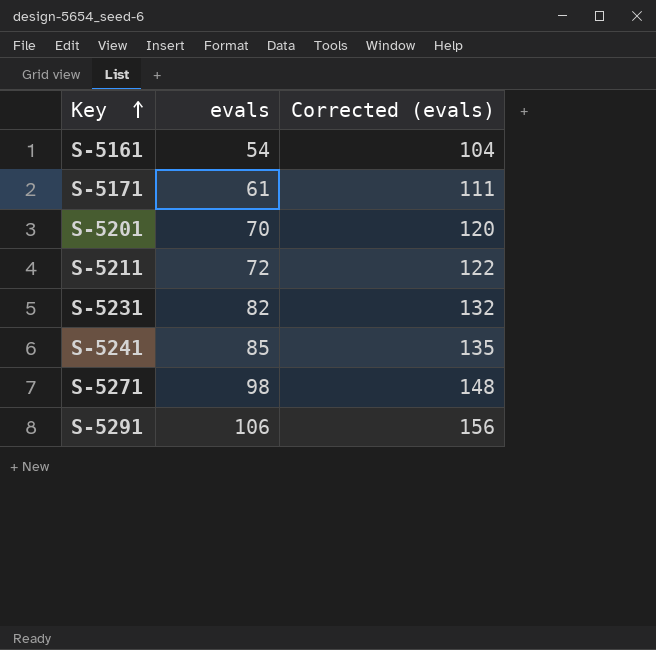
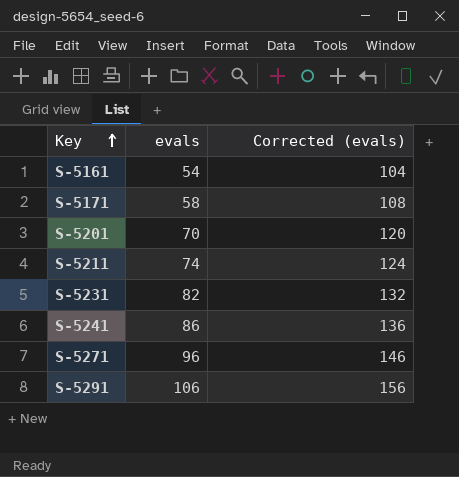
S-5171 | evals: 61 -> 58
S-5171 | Corrected (evals): 111 -> 108
S-5211 | evals: 72 -> 74
S-5211 | Corrected (evals): 122 -> 124
S-5241 | evals: 85 -> 86
S-5241 | Corrected (evals): 135 -> 136
S-5271 | evals: 98 -> 96
S-5271 | Corrected (evals): 148 -> 146

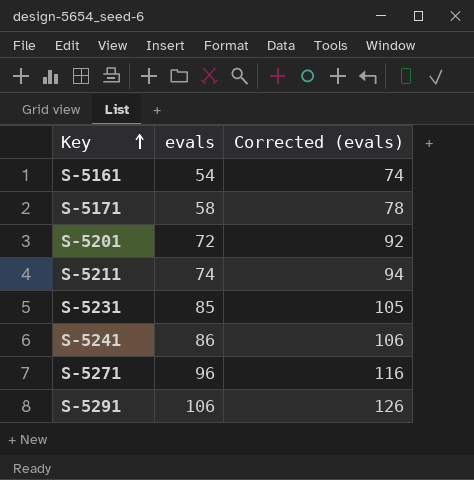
column Corrected (evals) | formula: [evals] + 50 -> [evals] + 20
S-5201 | evals: 70 -> 72
S-5231 | evals: 82 -> 85

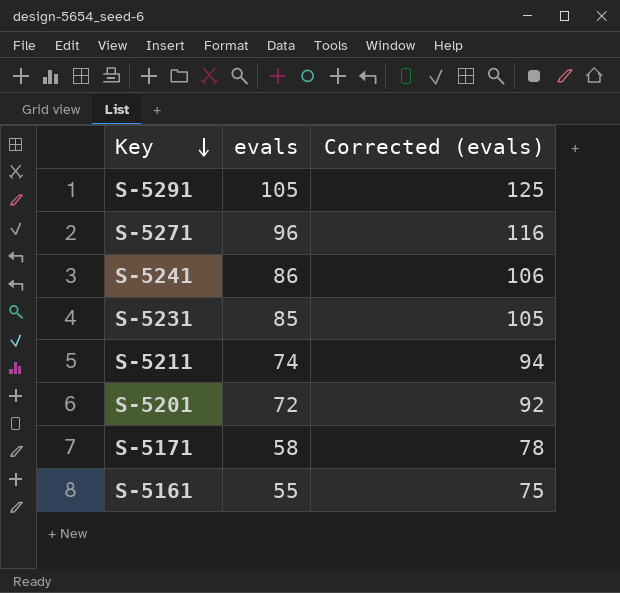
row order: Key ascending -> Key descending
S-5291 | evals: 106 -> 105
S-5291 | Corrected (evals): 126 -> 125
S-5161 | evals: 54 -> 55
S-5161 | Corrected (evals): 74 -> 75

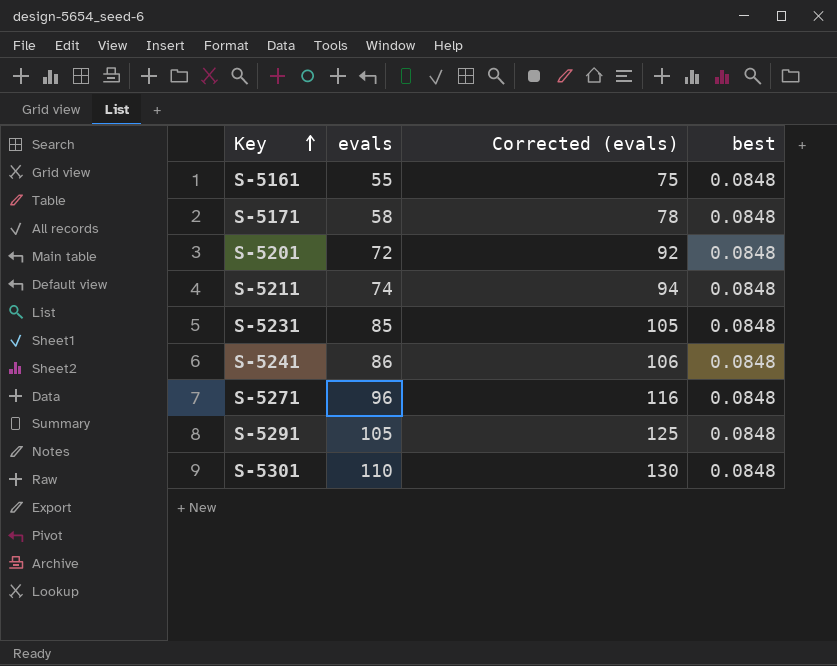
row order: Key descending -> Key ascending
column best | position: none -> 4
row S-5301: none -> 110 | 130 | 0.0848

